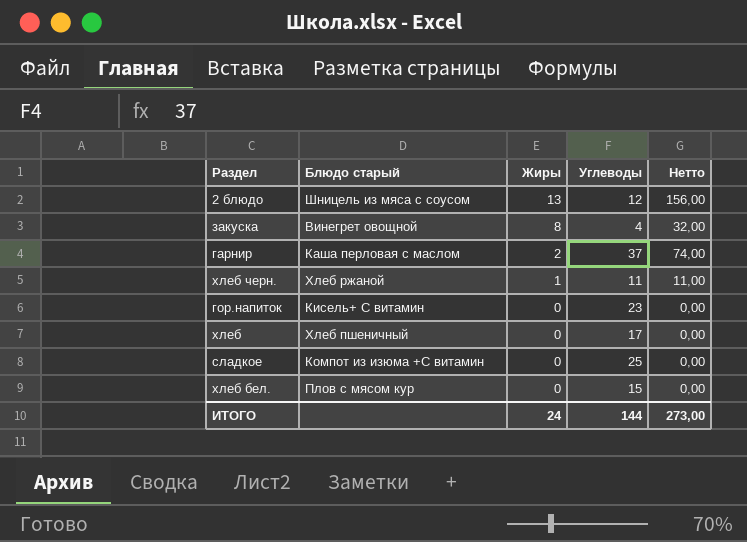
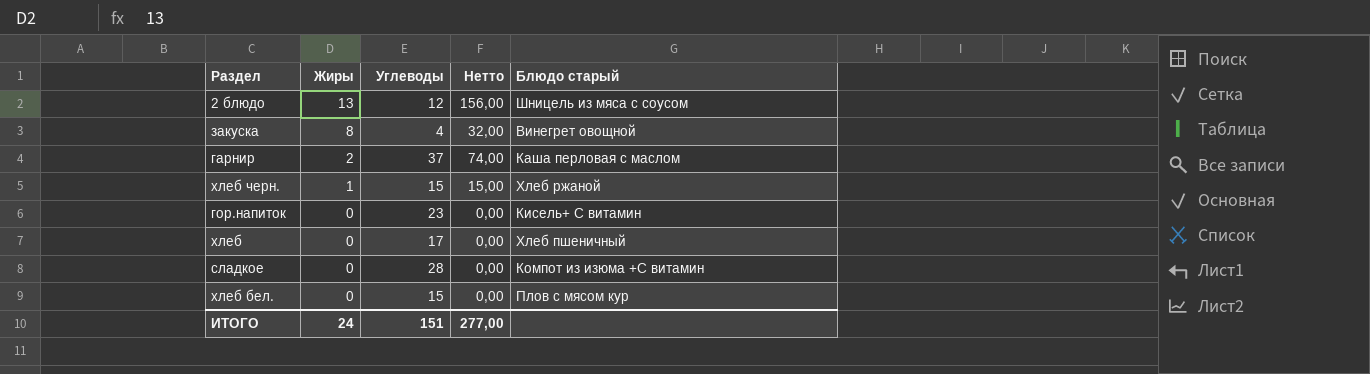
column Блюдо старый | position: 2 -> 5
хлеб черн. | Углеводы: 11 -> 15
хлеб черн. | Нетто: 11,00 -> 15,00
сладкое | Углеводы: 25 -> 28
ИТОГО | Углеводы: 144 -> 151
ИТОГО | Нетто: 273,00 -> 277,00

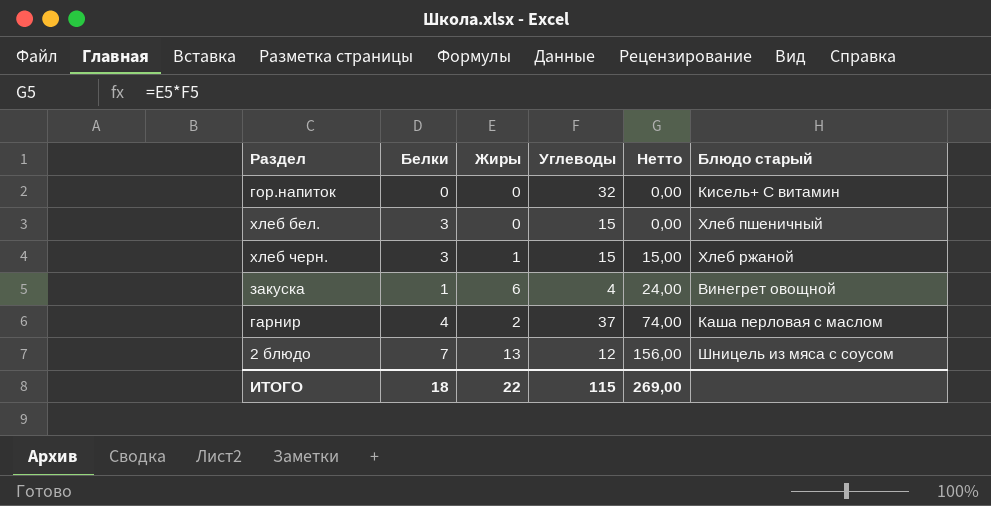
row order: Жиры descending -> Нетто ascending
column Белки | position: none -> 2
row хлеб: 0 | 17 | 0,00 | Хлеб пшеничный -> none
row сладкое: 0 | 28 | 0,00 | Компот из изюма +С витамин -> none
гор.напиток | Углеводы: 23 -> 32
хлеб бел. | Блюдо старый: Плов с мясом кур -> Хлеб пшеничный
закуска | Жиры: 8 -> 6
закуска | Нетто: 32,00 -> 24,00
ИТОГО | Жиры: 24 -> 22
ИТОГО | Углеводы: 151 -> 115
ИТОГО | Нетто: 277,00 -> 269,00

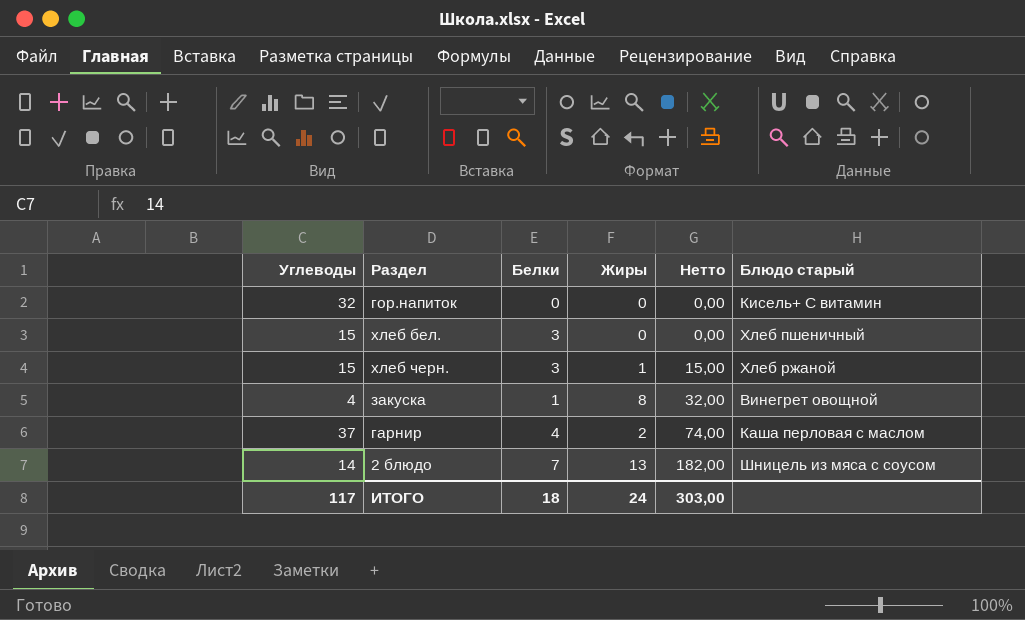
column Углеводы | position: 4 -> 1
закуска | Жиры: 6 -> 8
закуска | Нетто: 24,00 -> 32,00
2 блюдо | Углеводы: 12 -> 14
2 блюдо | Нетто: 156,00 -> 182,00
ИТОГО | Углеводы: 115 -> 117
ИТОГО | Жиры: 22 -> 24
ИТОГО | Нетто: 269,00 -> 303,00

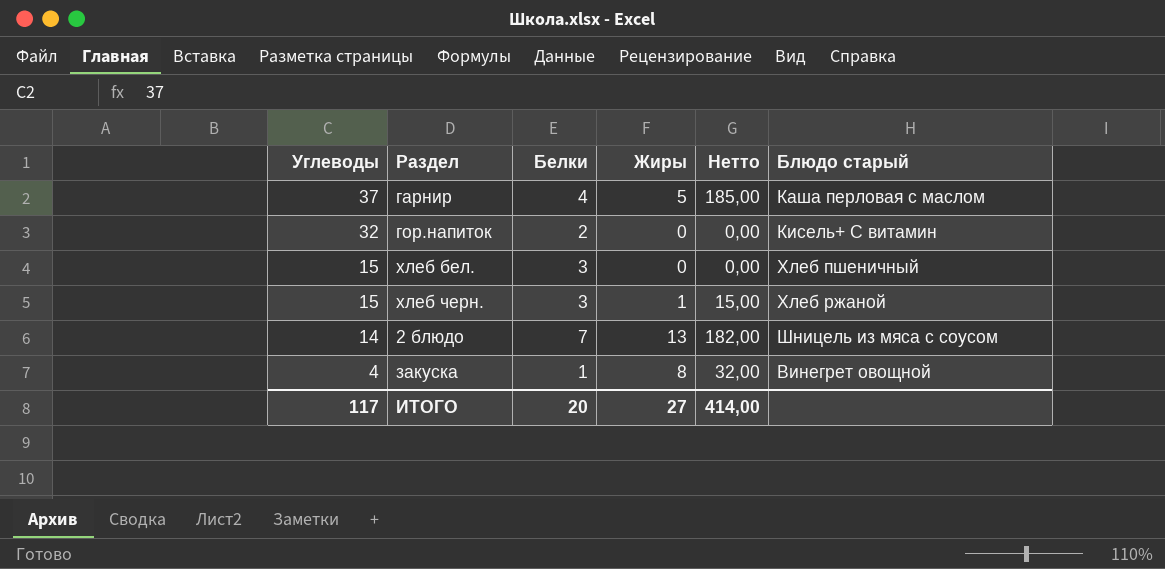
row order: Нетто ascending -> Углеводы descending
гарнир | Жиры: 2 -> 5
гарнир | Нетто: 74,00 -> 185,00
гор.напиток | Белки: 0 -> 2
ИТОГО | Белки: 18 -> 20
ИТОГО | Жиры: 24 -> 27
ИТОГО | Нетто: 303,00 -> 414,00

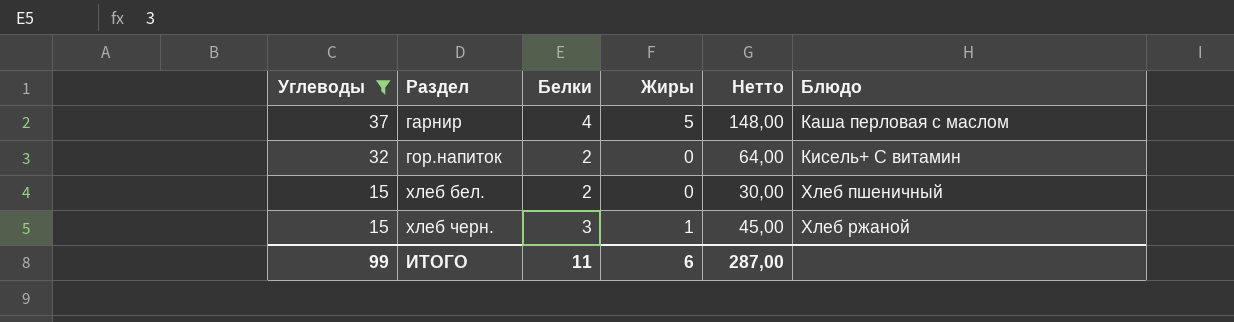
filter: none -> Углеводы >= 15
column Нетто | formula: [Углеводы] * [Жиры] -> [Углеводы] * [Белки]
column name: Блюдо старый -> Блюдо
хлеб бел. | Белки: 3 -> 2
ИТОГО | Углеводы: 117 -> 99
ИТОГО | Белки: 20 -> 11
ИТОГО | Жиры: 27 -> 6
ИТОГО | Нетто: 414,00 -> 287,00

